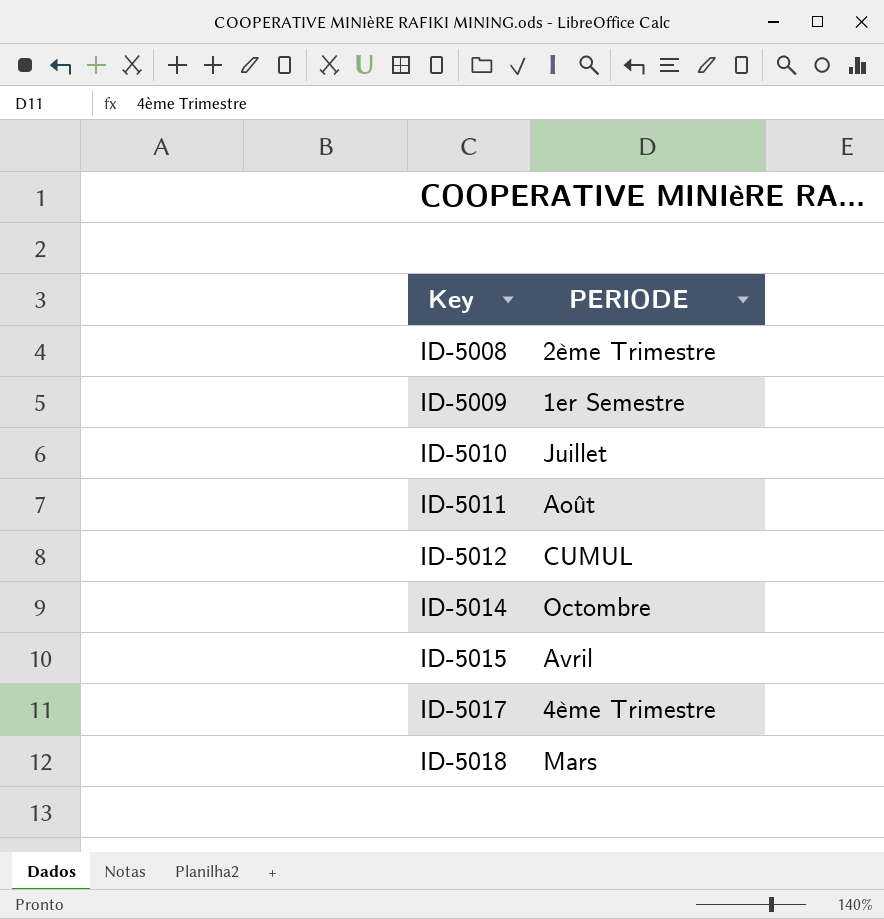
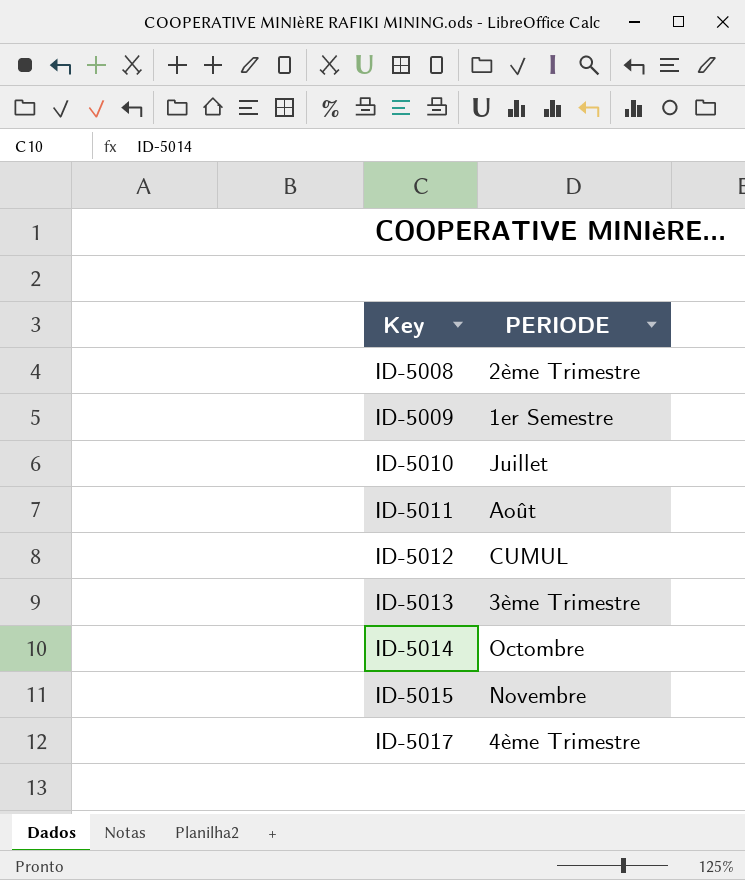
row ID-5018: Mars -> none
row ID-5013: none -> 3ème Trimestre
ID-5015 | PERIODE: Avril -> Novembre

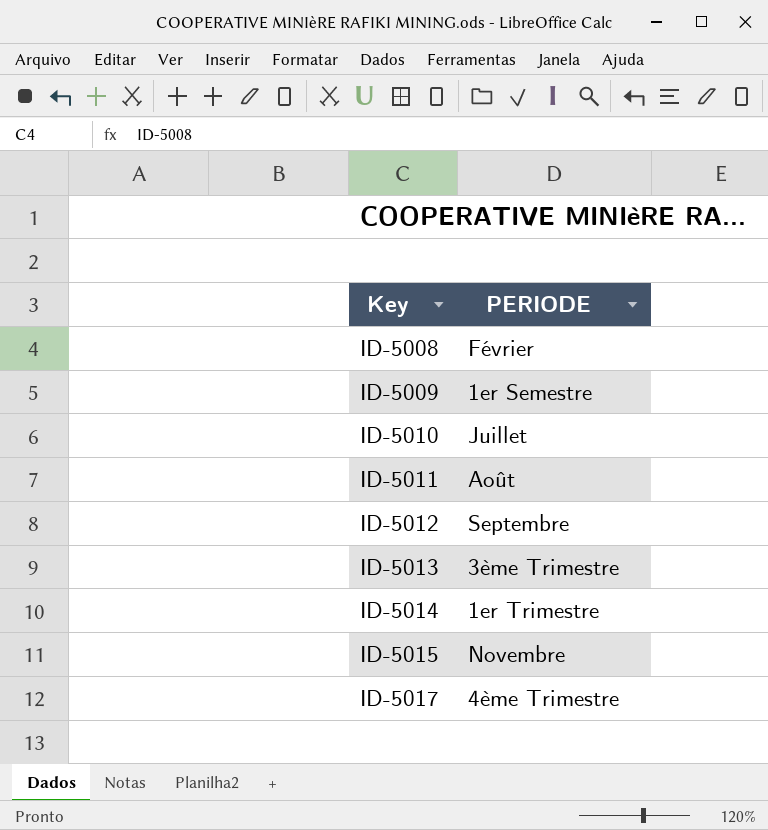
ID-5008 | PERIODE: 2ème Trimestre -> Février
ID-5012 | PERIODE: CUMUL -> Septembre
ID-5014 | PERIODE: Octombre -> 1er Trimestre

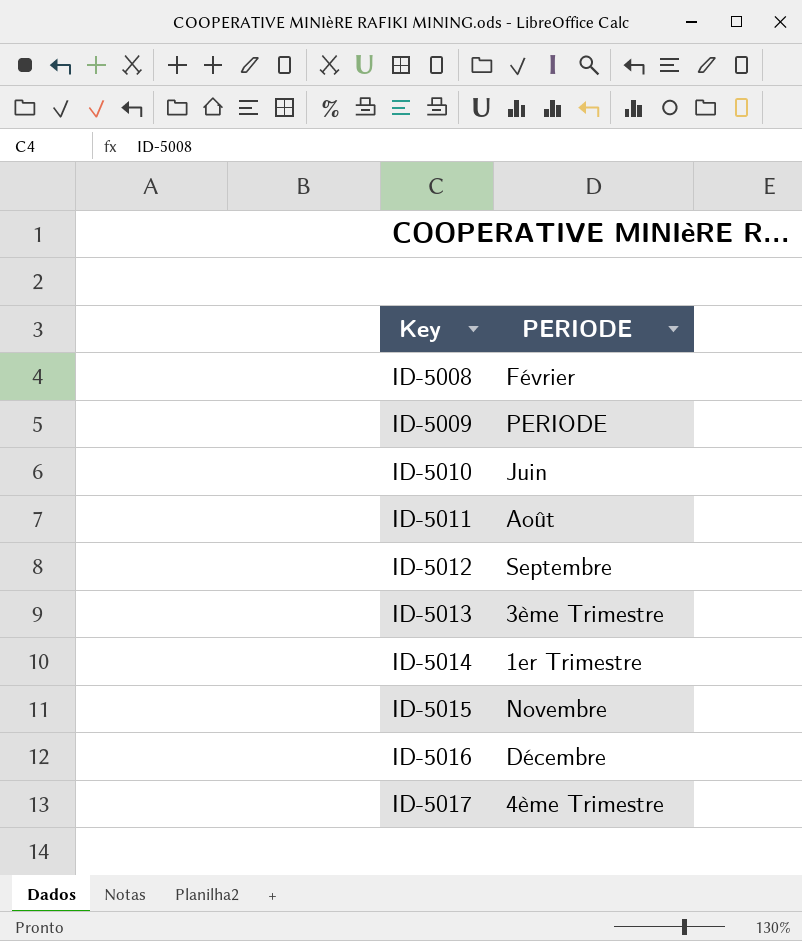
ID-5009 | PERIODE: 1er Semestre -> PERIODE
ID-5010 | PERIODE: Juillet -> Juin
row ID-5016: none -> Décembre

